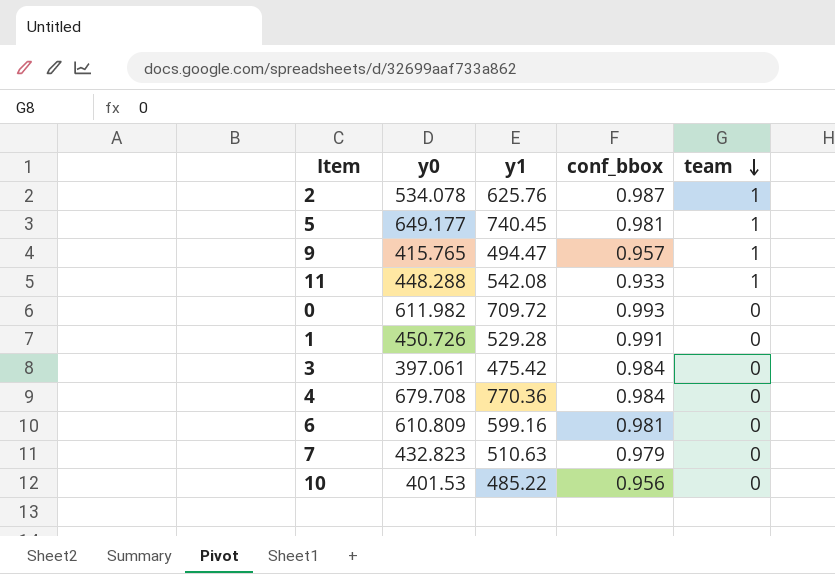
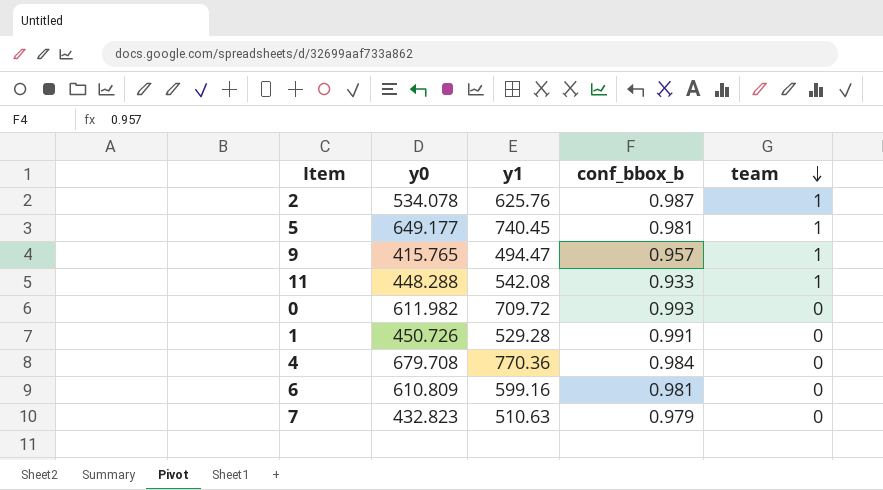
column name: conf_bbox -> conf_bbox_b
row 3: 397.061 | 475.42 | 0.984 | 0 -> none
row 10: 401.53 | 485.22 | 0.956 | 0 -> none

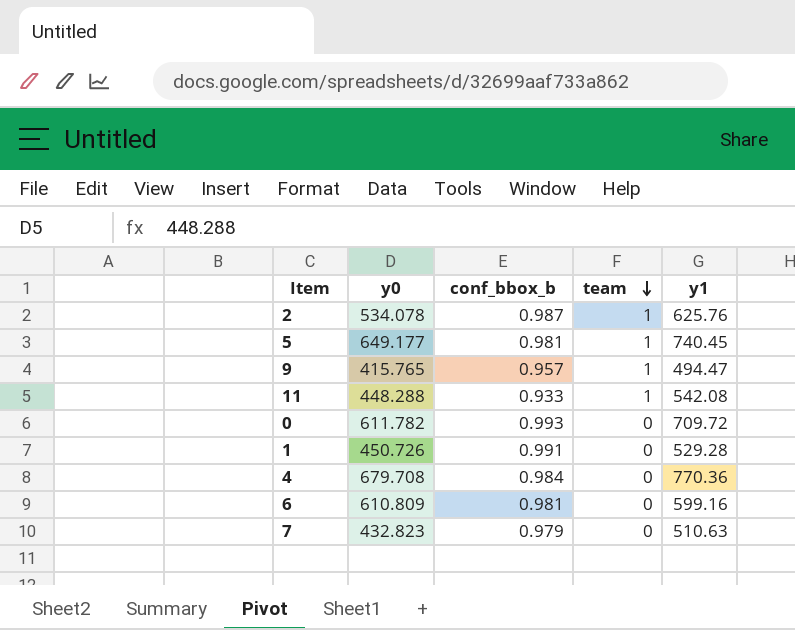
column y1 | position: 3 -> 5
0 | y0: 611.982 -> 611.782

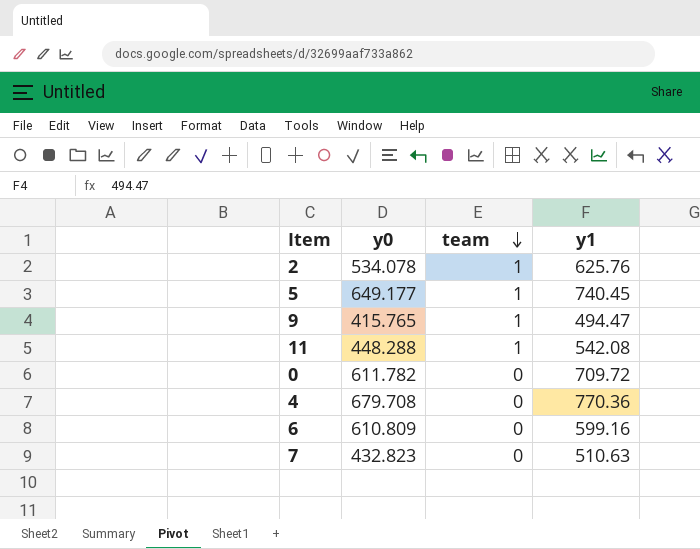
column conf_bbox_b | position: 3 -> none
row 1: 450.726 | 0.991 | 0 | 529.28 -> none

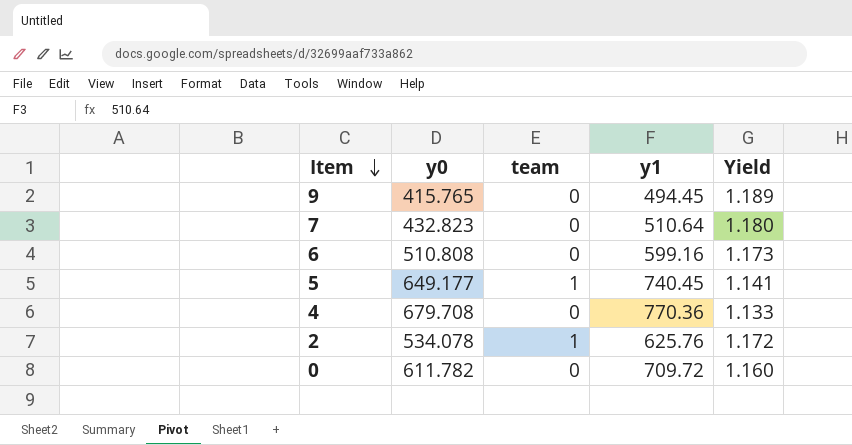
row order: team descending -> Item descending
column Yield | formula: none -> [y1] / [y0]
row 11: 448.288 | 1 | 542.08 -> none
9 | team: 1 -> 0
9 | y1: 494.47 -> 494.45
7 | y1: 510.63 -> 510.64
6 | y0: 610.809 -> 510.808

